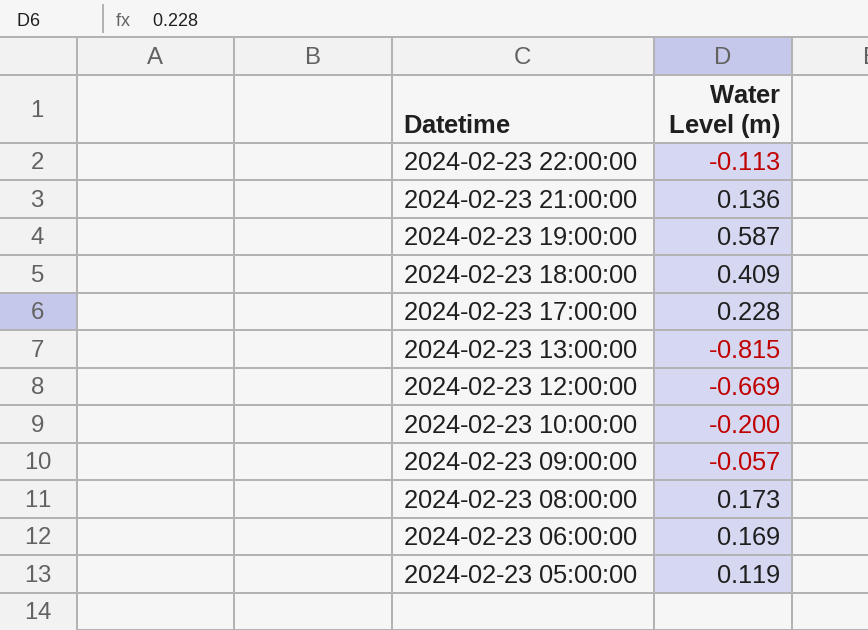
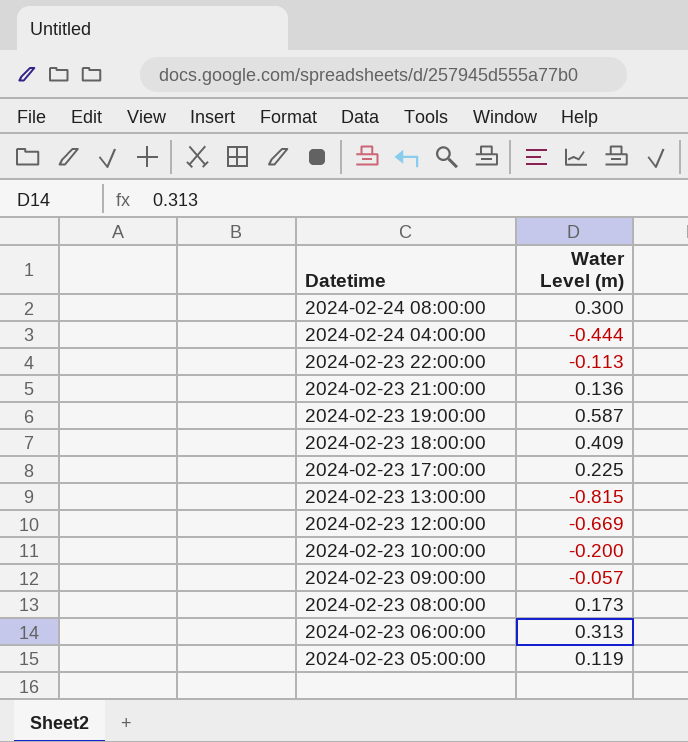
row 2024-02-24 08:00:00: none -> 0.300
row 2024-02-24 04:00:00: none -> -0.444
2024-02-23 17:00:00 | Water Level (m): 0.228 -> 0.225
2024-02-23 06:00:00 | Water Level (m): 0.169 -> 0.313

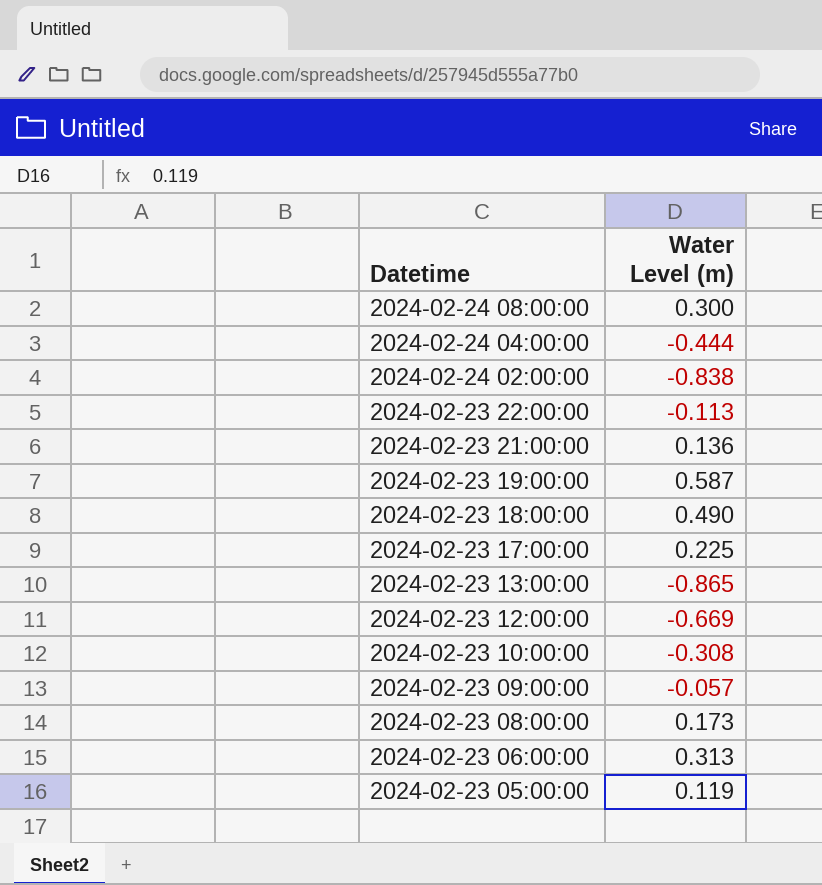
row 2024-02-24 02:00:00: none -> -0.838
2024-02-23 18:00:00 | Water Level (m): 0.409 -> 0.490
2024-02-23 13:00:00 | Water Level (m): -0.815 -> -0.865
2024-02-23 10:00:00 | Water Level (m): -0.200 -> -0.308

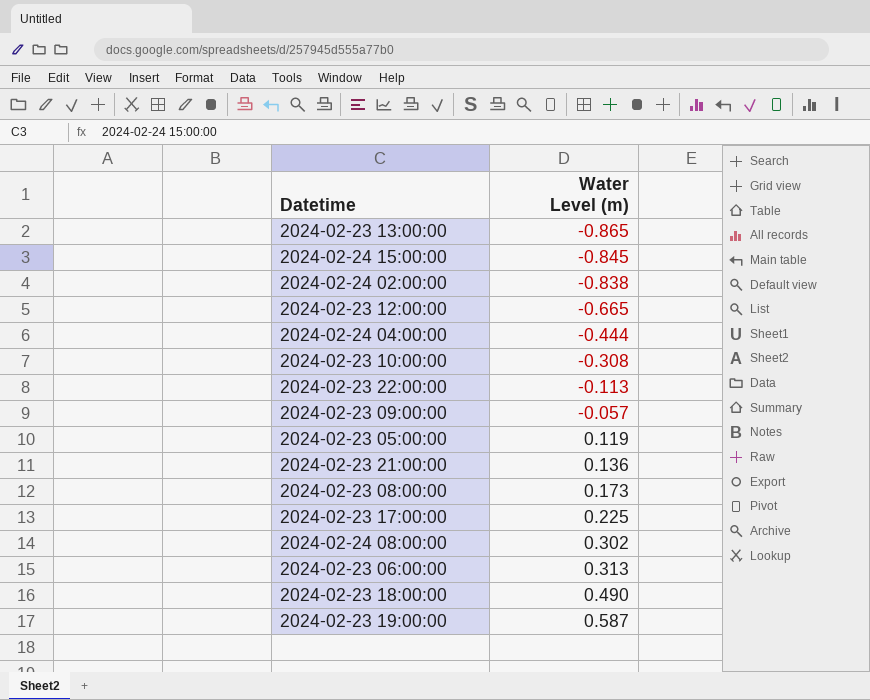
row order: Datetime descending -> Water Level (m) ascending
row 2024-02-24 15:00:00: none -> -0.845
2024-02-23 12:00:00 | Water Level (m): -0.669 -> -0.665
2024-02-24 08:00:00 | Water Level (m): 0.300 -> 0.302

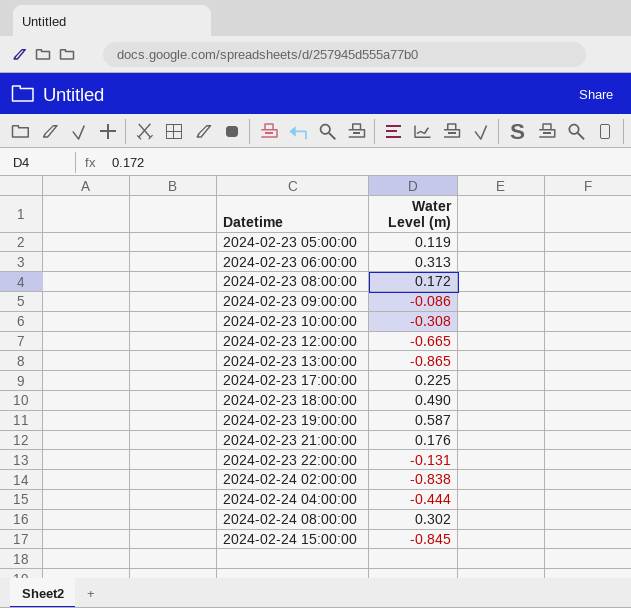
row order: Water Level (m) ascending -> Datetime ascending
2024-02-23 08:00:00 | Water Level (m): 0.173 -> 0.172
2024-02-23 09:00:00 | Water Level (m): -0.057 -> -0.086
2024-02-23 21:00:00 | Water Level (m): 0.136 -> 0.176
2024-02-23 22:00:00 | Water Level (m): -0.113 -> -0.131

